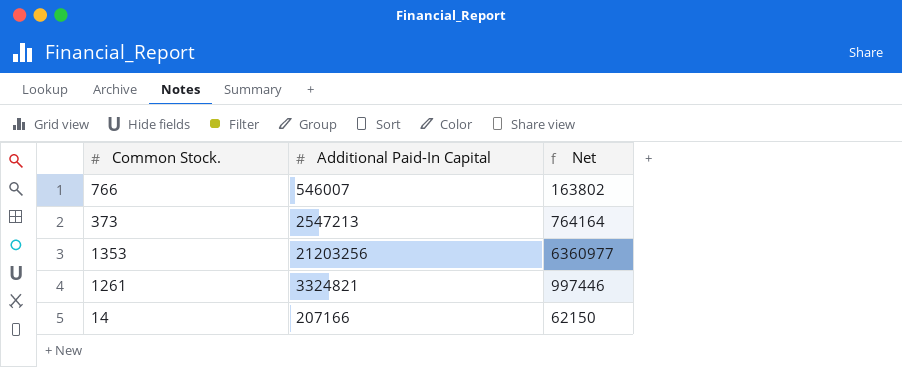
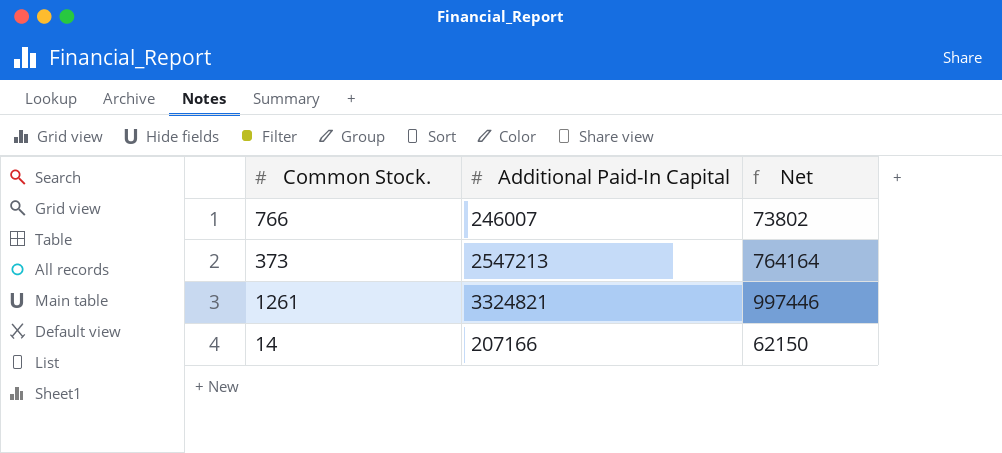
row 1353: 21203256 | 6360977 -> none
766 | Additional Paid-In Capital: 546007 -> 246007
766 | Net: 163802 -> 73802

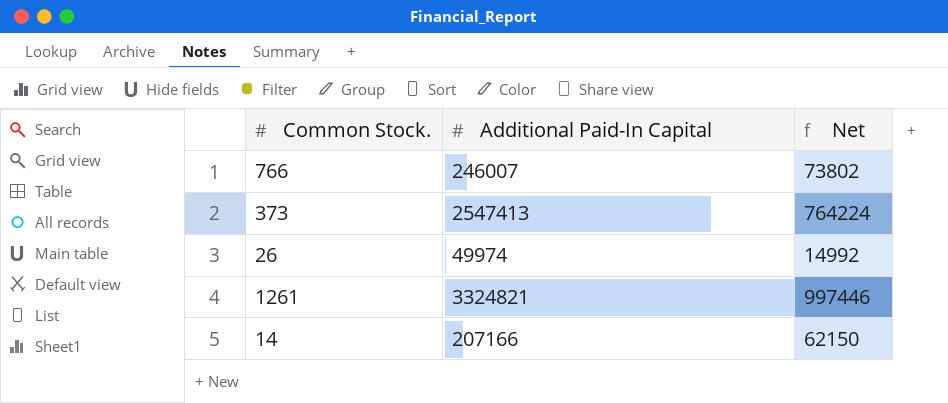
373 | Additional Paid-In Capital: 2547213 -> 2547413
373 | Net: 764164 -> 764224
row 26: none -> 49974 | 14992

